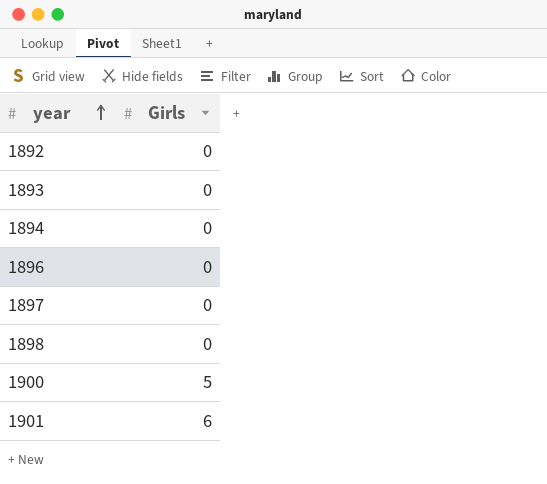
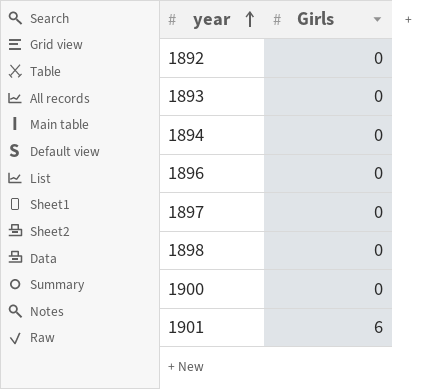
1900 | Girls: 5 -> 0

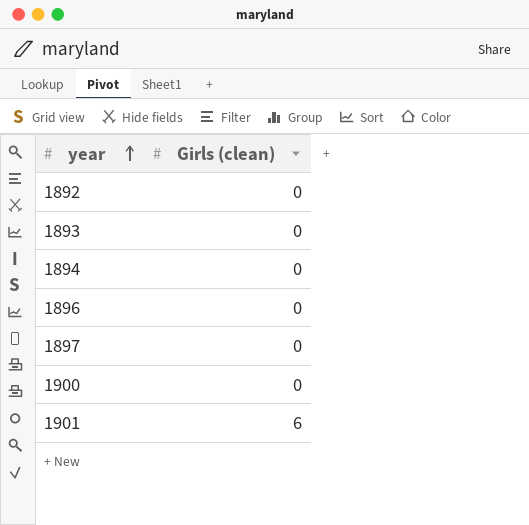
column name: Girls -> Girls (clean)
row 1898: 0 -> none

